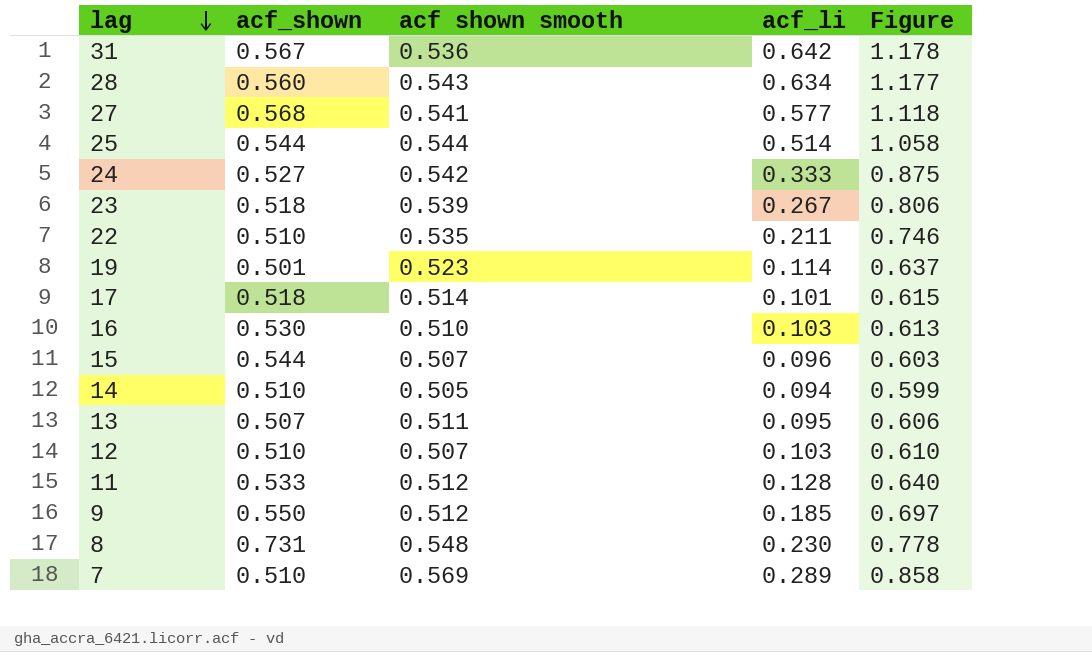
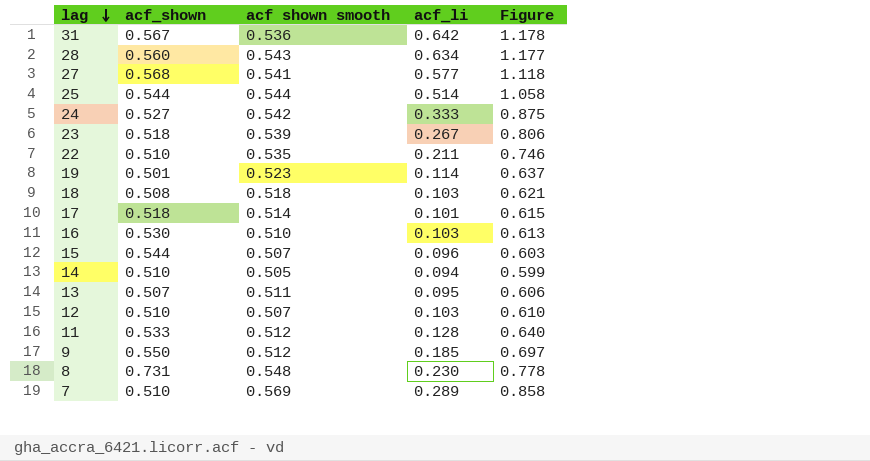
row 18: none -> 0.508 | 0.518 | 0.103 | 0.621

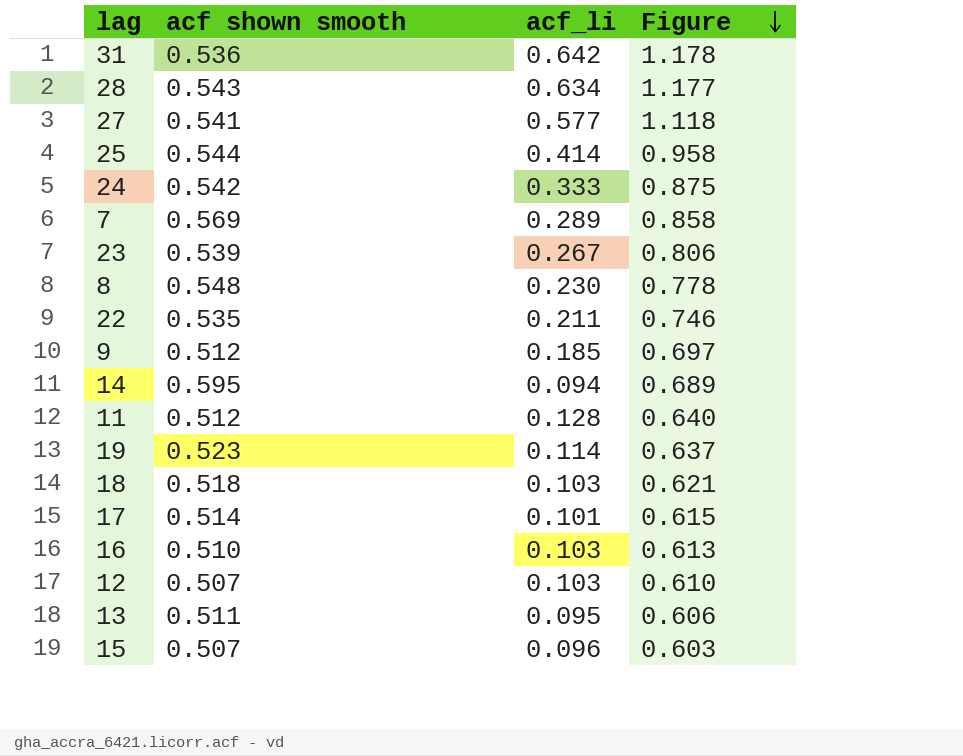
row order: lag descending -> Figure descending
column acf_shown | position: 2 -> none
25 | acf_li: 0.514 -> 0.414
25 | Figure: 1.058 -> 0.958
14 | acf shown smooth: 0.505 -> 0.595
14 | Figure: 0.599 -> 0.689

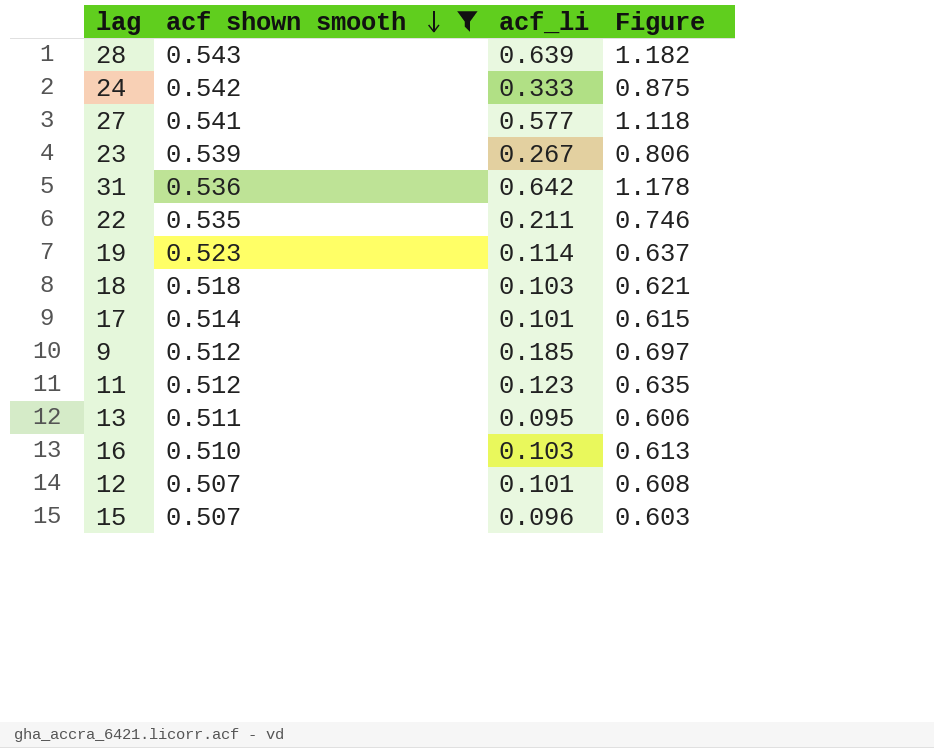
filter: none -> acf shown smooth <= 0.543
row order: Figure descending -> acf shown smooth descending
28 | acf_li: 0.634 -> 0.639
28 | Figure: 1.177 -> 1.182
11 | acf_li: 0.128 -> 0.123
11 | Figure: 0.640 -> 0.635
12 | acf_li: 0.103 -> 0.101
12 | Figure: 0.610 -> 0.608

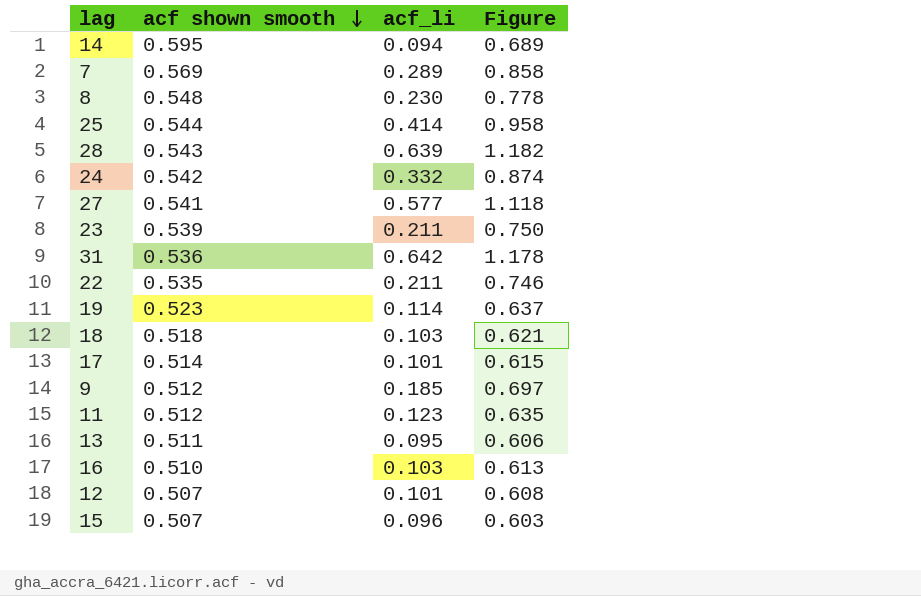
filter: acf shown smooth <= 0.543 -> none
24 | acf_li: 0.333 -> 0.332
24 | Figure: 0.875 -> 0.874
23 | acf_li: 0.267 -> 0.211
23 | Figure: 0.806 -> 0.750

